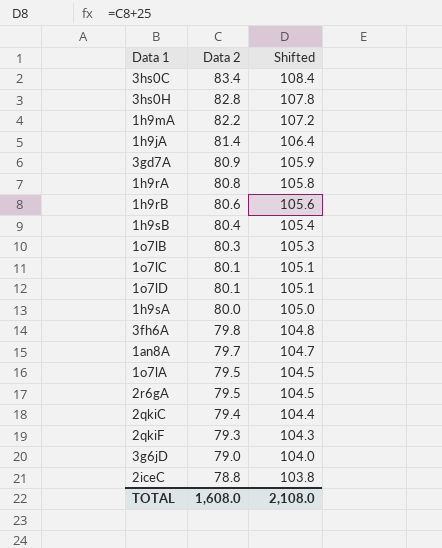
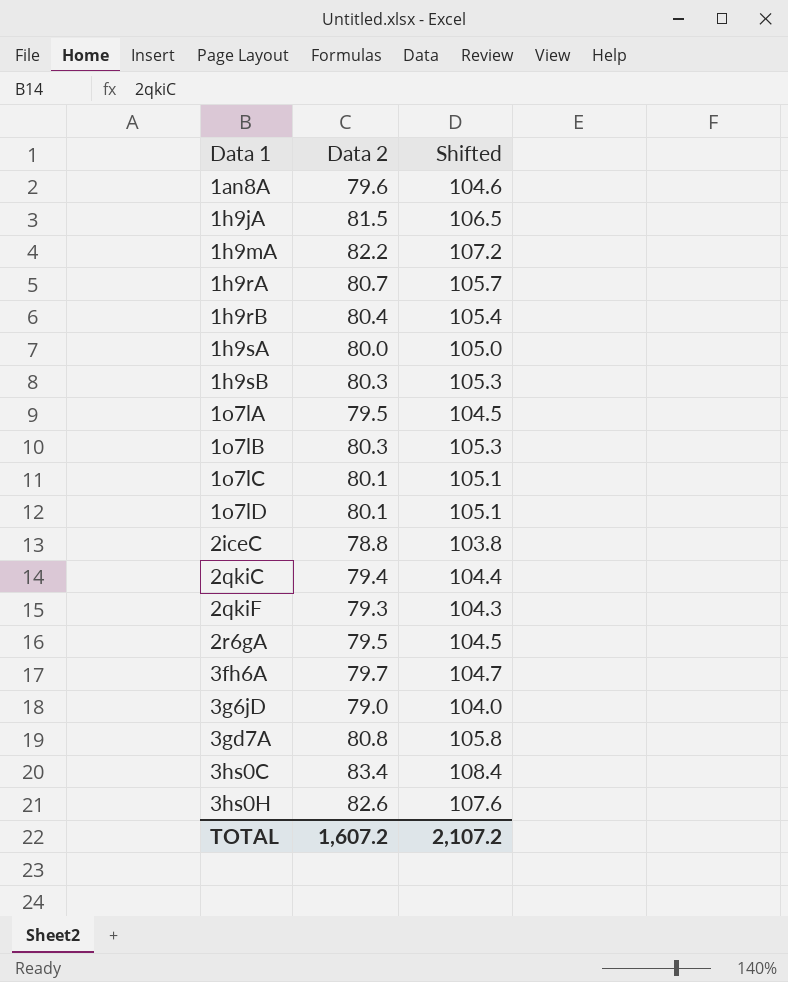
row order: Data 2 descending -> Data 1 ascending
1an8A | Data 2: 79.7 -> 79.6
1an8A | Shifted: 104.7 -> 104.6
1h9jA | Data 2: 81.4 -> 81.5
1h9jA | Shifted: 106.4 -> 106.5
1h9rA | Data 2: 80.8 -> 80.7
1h9rA | Shifted: 105.8 -> 105.7
1h9rB | Data 2: 80.6 -> 80.4
1h9rB | Shifted: 105.6 -> 105.4
1h9sB | Data 2: 80.4 -> 80.3
1h9sB | Shifted: 105.4 -> 105.3
3fh6A | Data 2: 79.8 -> 79.7
3fh6A | Shifted: 104.8 -> 104.7
3gd7A | Data 2: 80.9 -> 80.8
3gd7A | Shifted: 105.9 -> 105.8
3hs0H | Data 2: 82.8 -> 82.6
3hs0H | Shifted: 107.8 -> 107.6
TOTAL | Data 2: 1,608.0 -> 1,607.2
TOTAL | Shifted: 2,108.0 -> 2,107.2

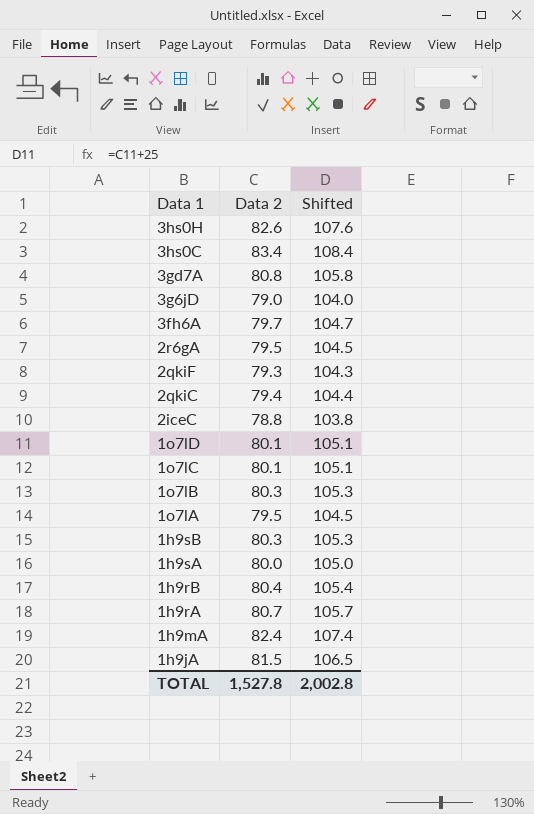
row order: Data 1 ascending -> Data 1 descending
row 1an8A: 79.6 | 104.6 -> none
1h9mA | Data 2: 82.2 -> 82.4
1h9mA | Shifted: 107.2 -> 107.4
TOTAL | Data 2: 1,607.2 -> 1,527.8
TOTAL | Shifted: 2,107.2 -> 2,002.8

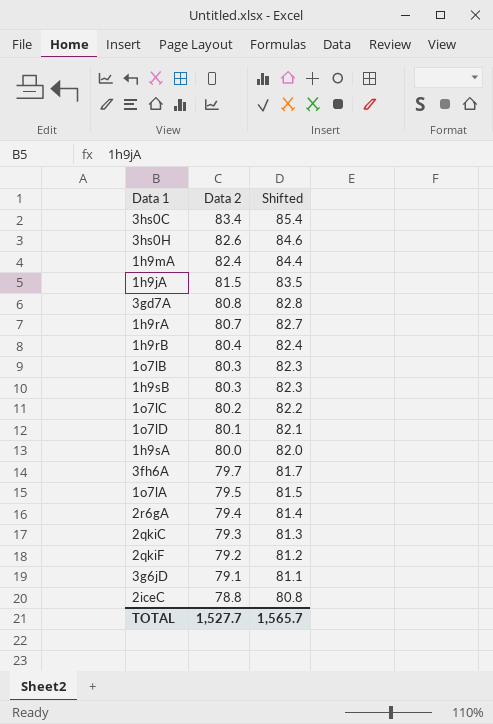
row order: Data 1 descending -> Data 2 descending
column Shifted | formula: [Data 2] + 25 -> [Data 2] + 2
1o7lC | Data 2: 80.1 -> 80.2
2r6gA | Data 2: 79.5 -> 79.4
2qkiC | Data 2: 79.4 -> 79.3
2qkiF | Data 2: 79.3 -> 79.2
3g6jD | Data 2: 79.0 -> 79.1
TOTAL | Data 2: 1,527.8 -> 1,527.7
TOTAL | Shifted: 2,002.8 -> 1,565.7

